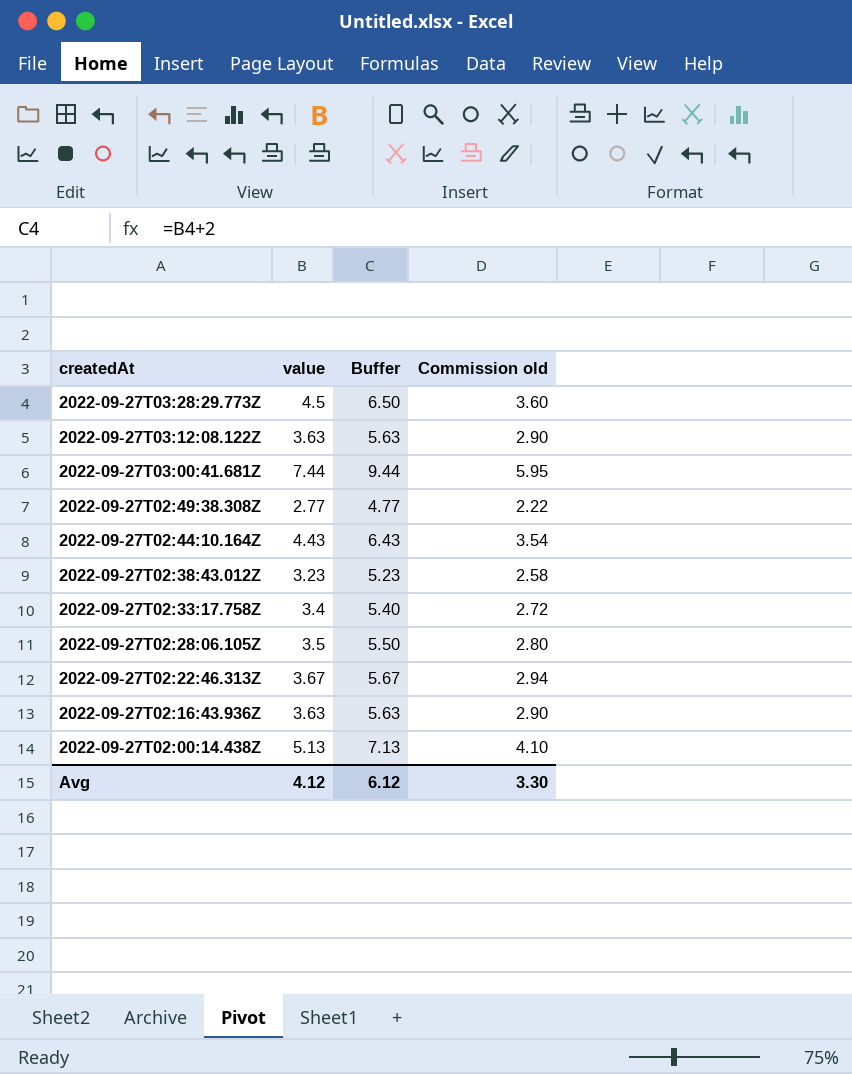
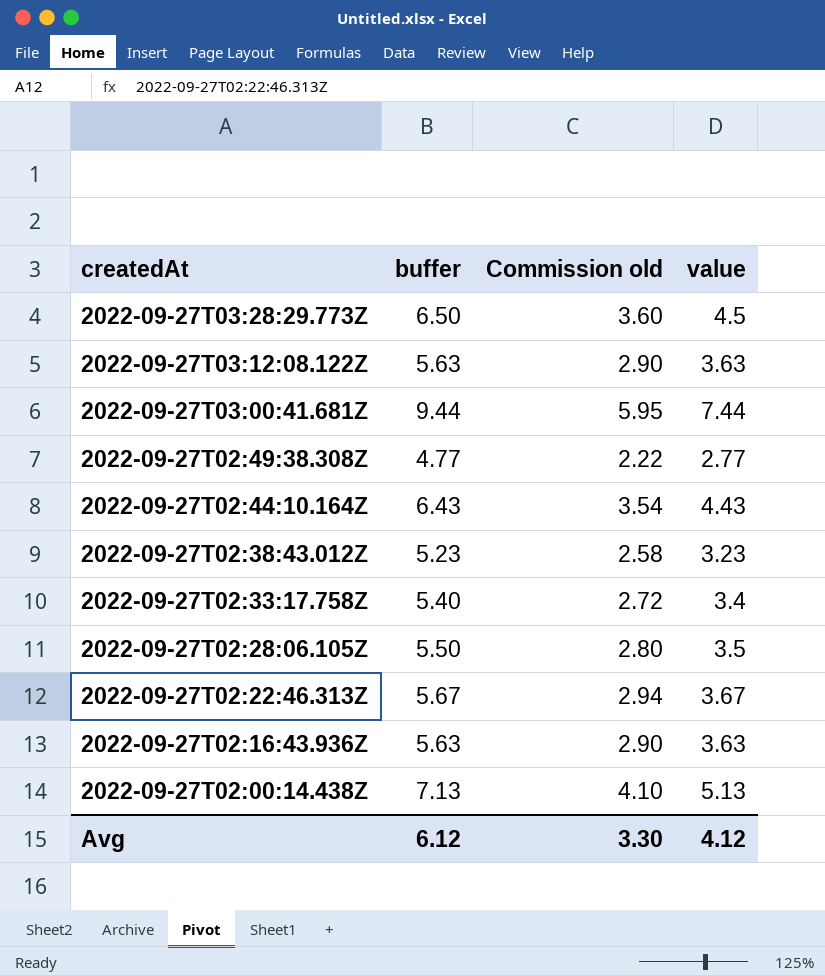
column name: Buffer -> buffer
column value | position: 2 -> 4

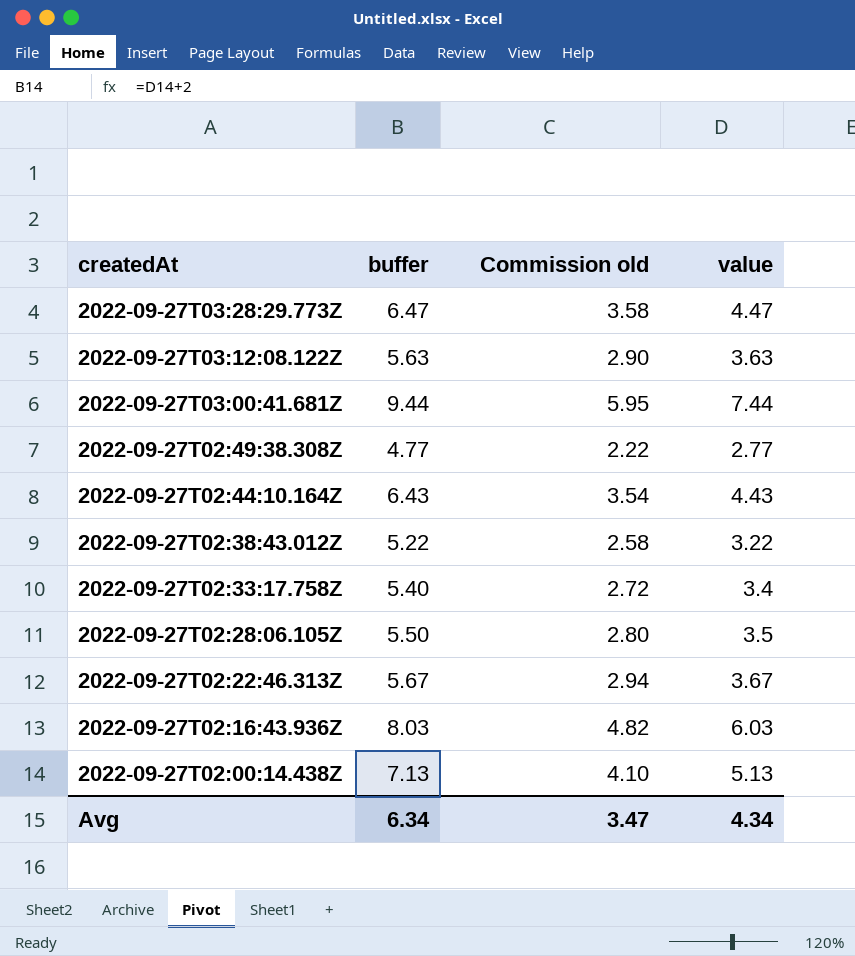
2022-09-27T03:28:29.773Z | buffer: 6.50 -> 6.47
2022-09-27T03:28:29.773Z | Commission old: 3.60 -> 3.58
2022-09-27T03:28:29.773Z | value: 4.5 -> 4.47
2022-09-27T02:38:43.012Z | buffer: 5.23 -> 5.22
2022-09-27T02:38:43.012Z | value: 3.23 -> 3.22
2022-09-27T02:16:43.936Z | buffer: 5.63 -> 8.03
2022-09-27T02:16:43.936Z | Commission old: 2.90 -> 4.82
2022-09-27T02:16:43.936Z | value: 3.63 -> 6.03
Avg | buffer: 6.12 -> 6.34
Avg | Commission old: 3.30 -> 3.47
Avg | value: 4.12 -> 4.34

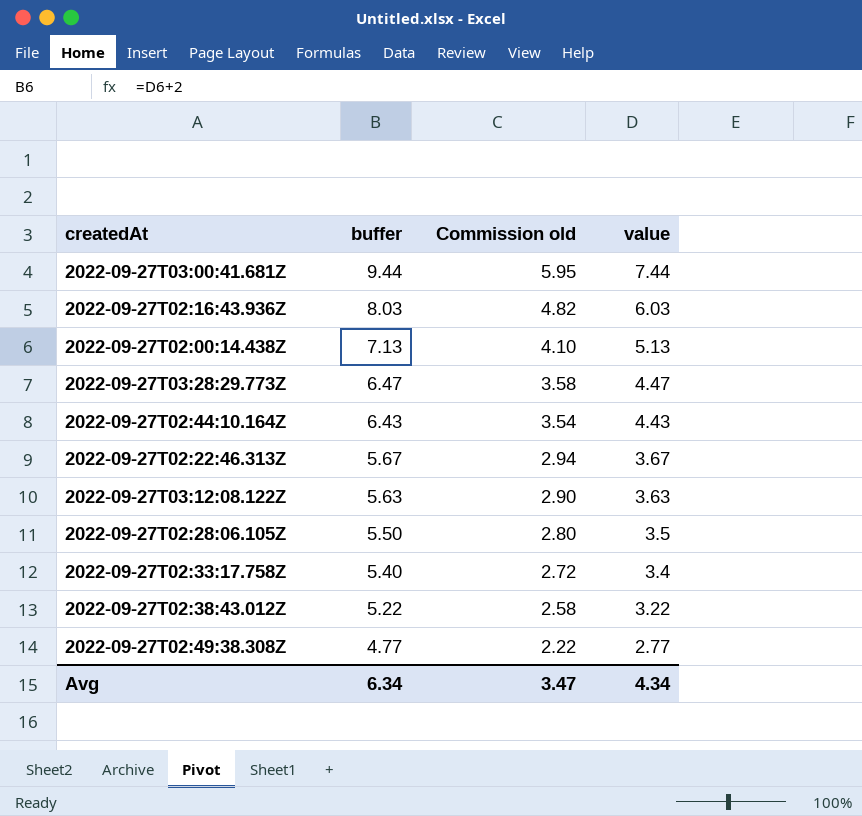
row order: createdAt descending -> buffer descending

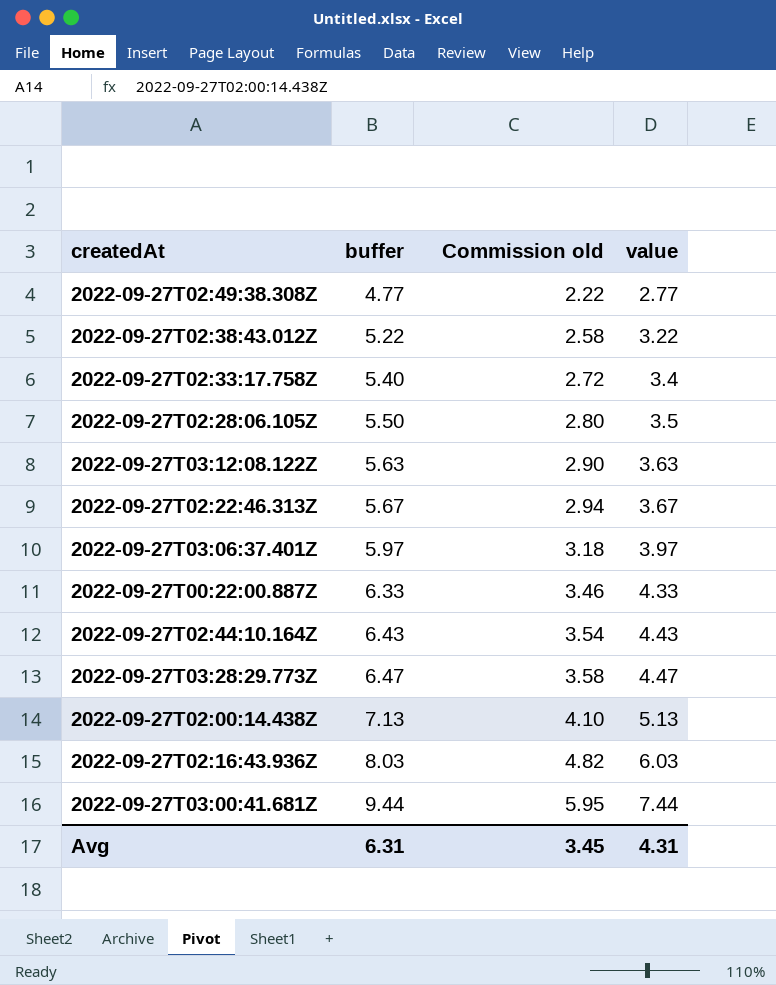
row order: buffer descending -> buffer ascending
row 2022-09-27T03:06:37.401Z: none -> 5.97 | 3.18 | 3.97
row 2022-09-27T00:22:00.887Z: none -> 6.33 | 3.46 | 4.33
Avg | buffer: 6.34 -> 6.31
Avg | Commission old: 3.47 -> 3.45
Avg | value: 4.34 -> 4.31

